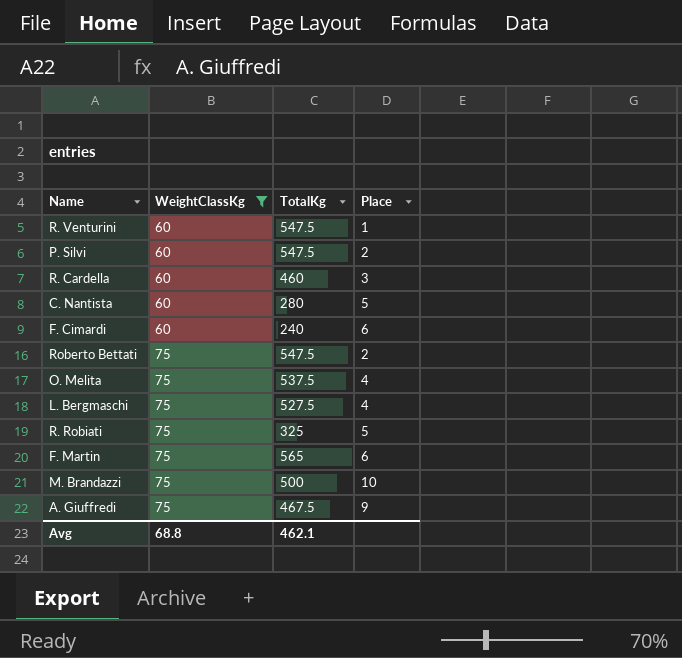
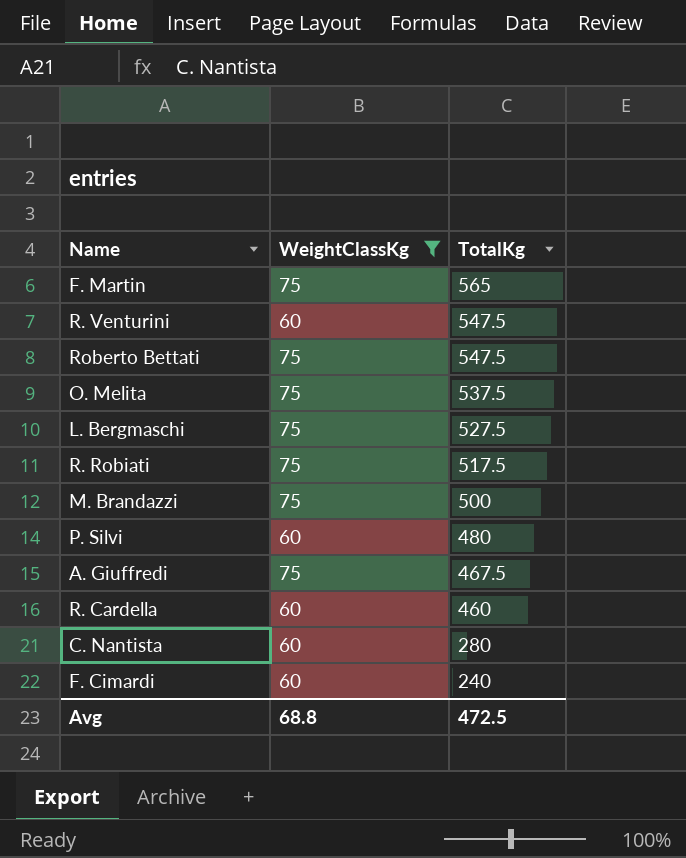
row order: WeightClassKg ascending -> TotalKg descending
column Place | position: 4 -> none
R. Robiati | TotalKg: 325 -> 517.5
P. Silvi | TotalKg: 547.5 -> 480
Avg | TotalKg: 462.1 -> 472.5

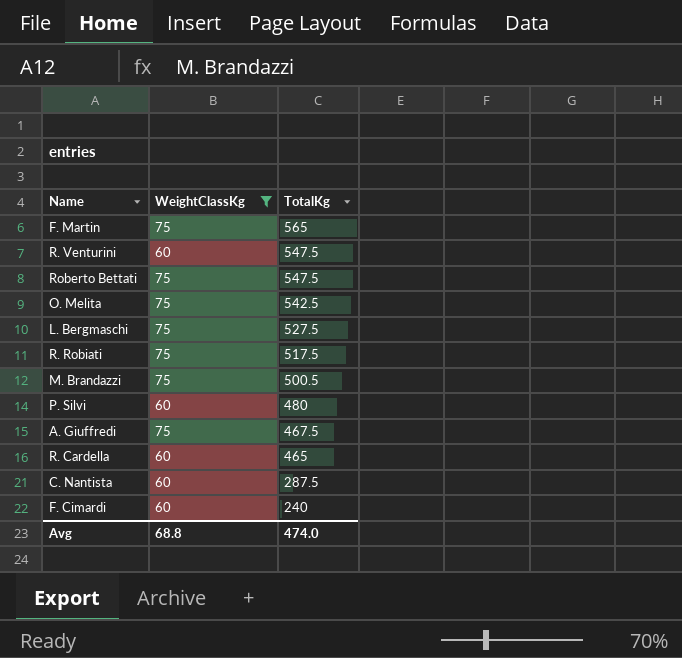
O. Melita | TotalKg: 537.5 -> 542.5
M. Brandazzi | TotalKg: 500 -> 500.5
R. Cardella | TotalKg: 460 -> 465
C. Nantista | TotalKg: 280 -> 287.5
Avg | TotalKg: 472.5 -> 474.0

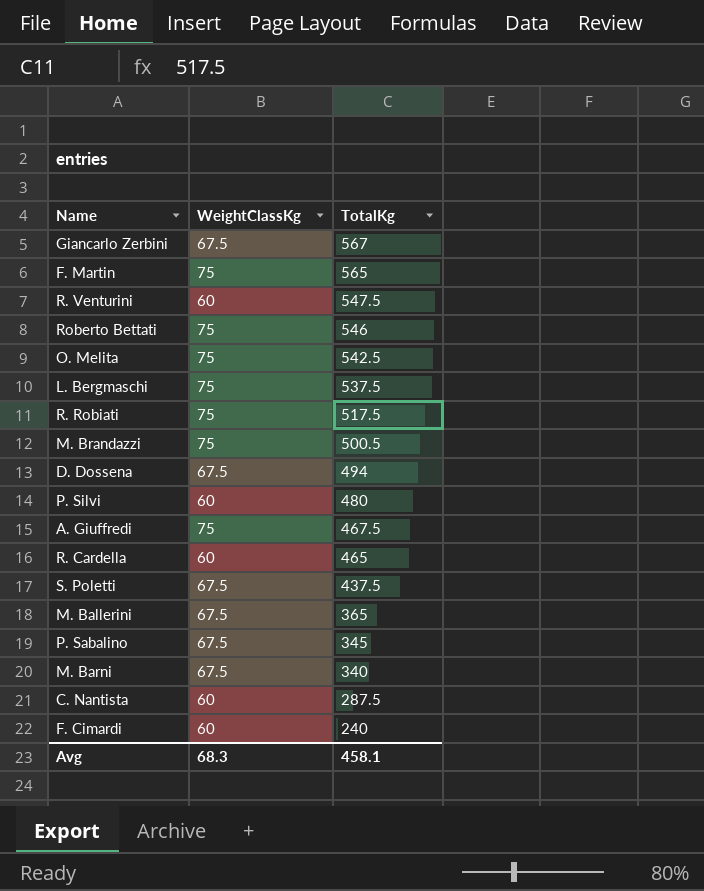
filter: WeightClassKg != 67.5 -> none
Roberto Bettati | TotalKg: 547.5 -> 546
L. Bergmaschi | TotalKg: 527.5 -> 537.5
Avg | WeightClassKg: 68.8 -> 68.3
Avg | TotalKg: 474.0 -> 458.1

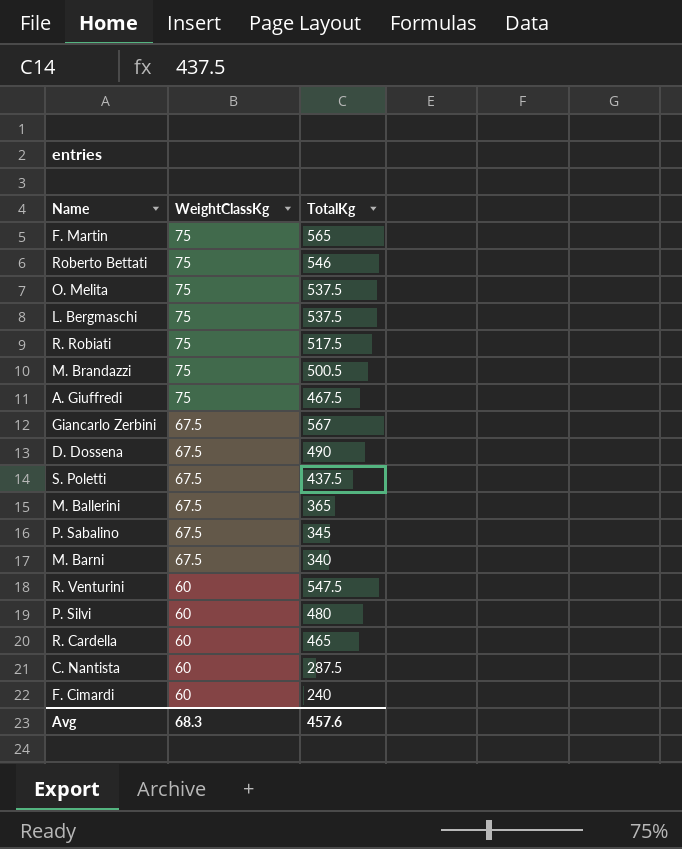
row order: TotalKg descending -> WeightClassKg descending
O. Melita | TotalKg: 542.5 -> 537.5
D. Dossena | TotalKg: 494 -> 490
Avg | TotalKg: 458.1 -> 457.6

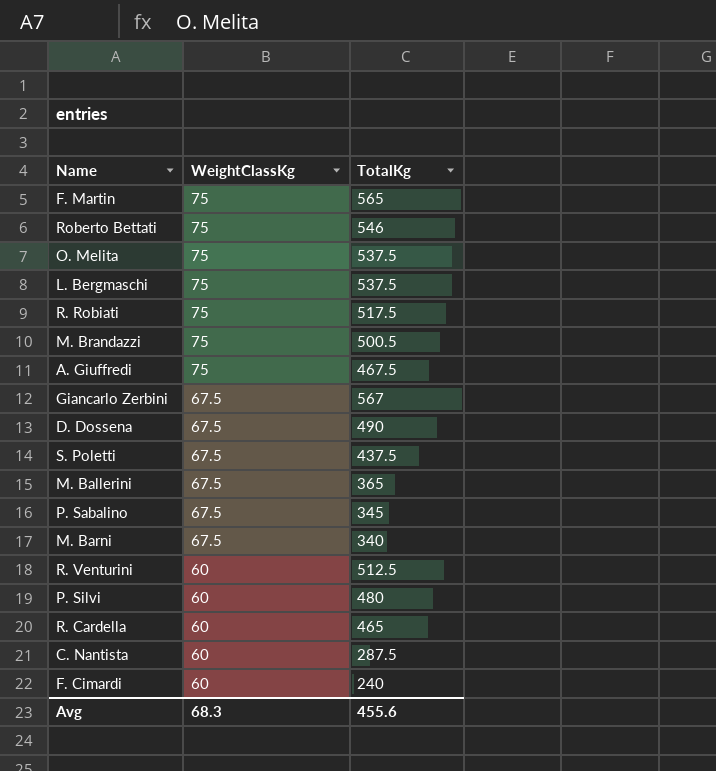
R. Venturini | TotalKg: 547.5 -> 512.5
Avg | TotalKg: 457.6 -> 455.6

